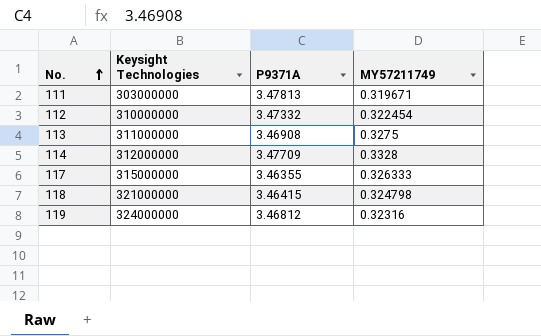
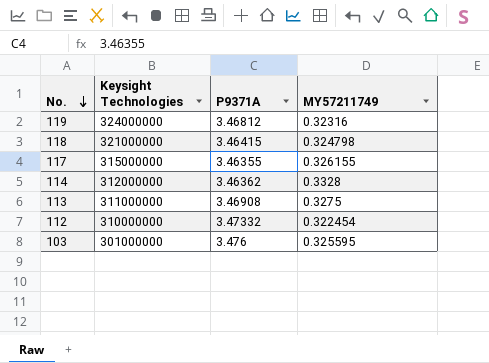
row order: No. ascending -> No. descending
row 111: 303000000 | 3.47813 | 0.319671 -> none
117 | MY57211749: 0.326333 -> 0.326155
114 | P9371A: 3.47709 -> 3.46362
row 103: none -> 301000000 | 3.476 | 0.325595

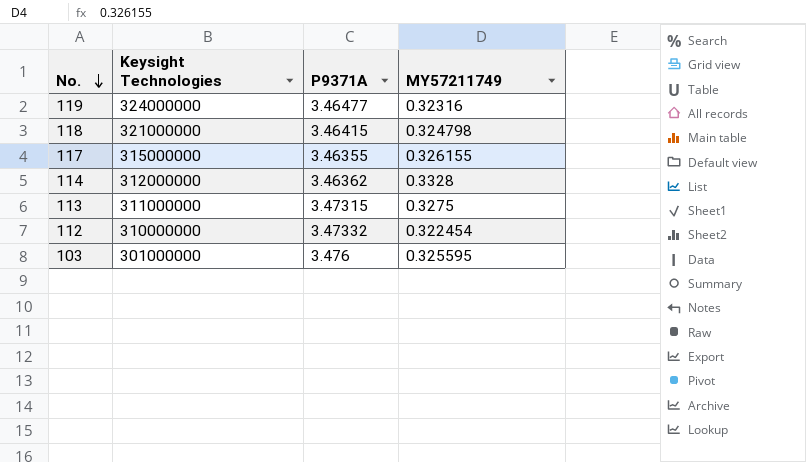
119 | P9371A: 3.46812 -> 3.46477
113 | P9371A: 3.46908 -> 3.47315

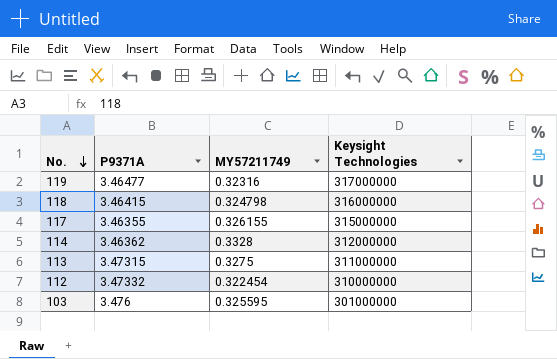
column Keysight Technologies | position: 2 -> 4
119 | Keysight Technologies: 324000000 -> 317000000
118 | Keysight Technologies: 321000000 -> 316000000

